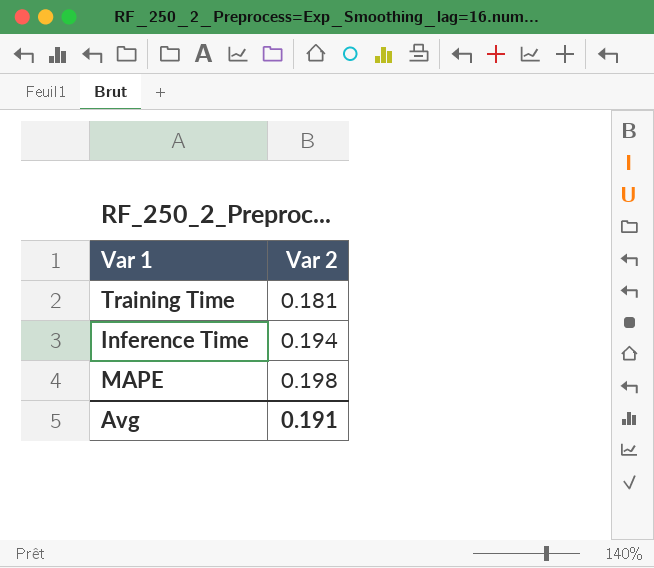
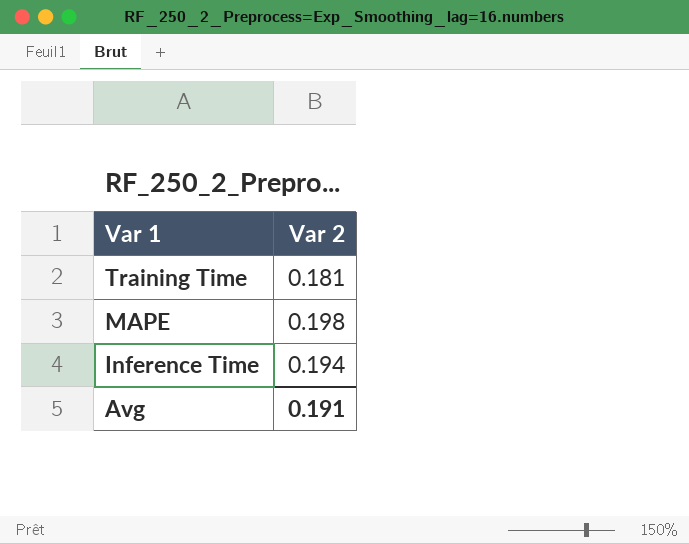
row order: Var 2 ascending -> Var 1 descending

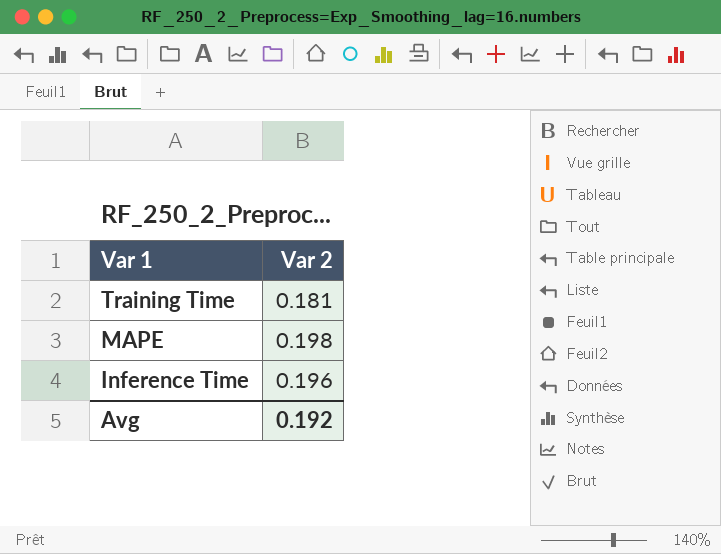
Inference Time | Var 2: 0.194 -> 0.196
Avg | Var 2: 0.191 -> 0.192

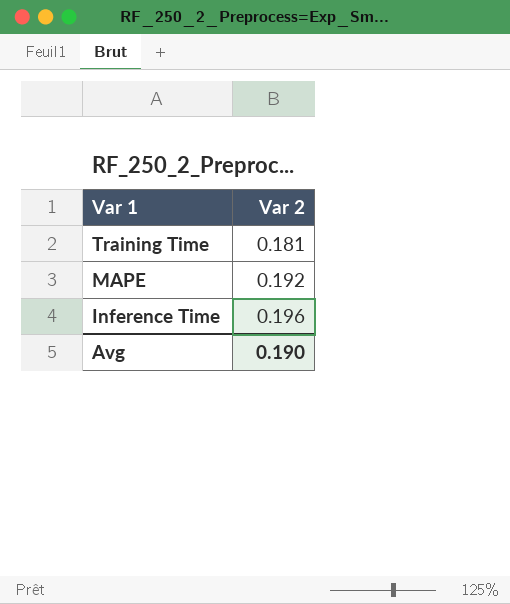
MAPE | Var 2: 0.198 -> 0.192
Avg | Var 2: 0.192 -> 0.190

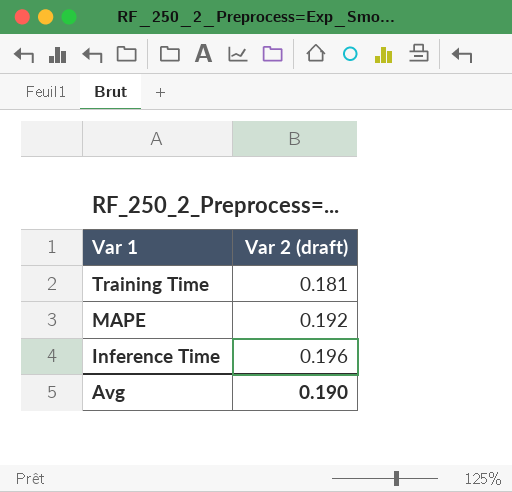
column name: Var 2 -> Var 2 (draft)

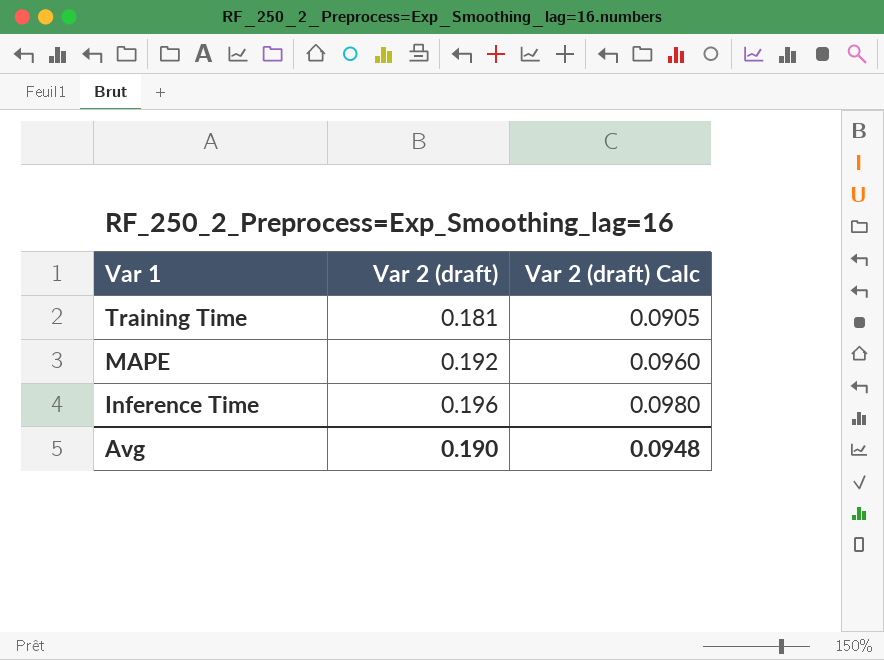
column Var 2 (draft) Calc | formula: none -> [Var 2 (draft)] * 0.5

